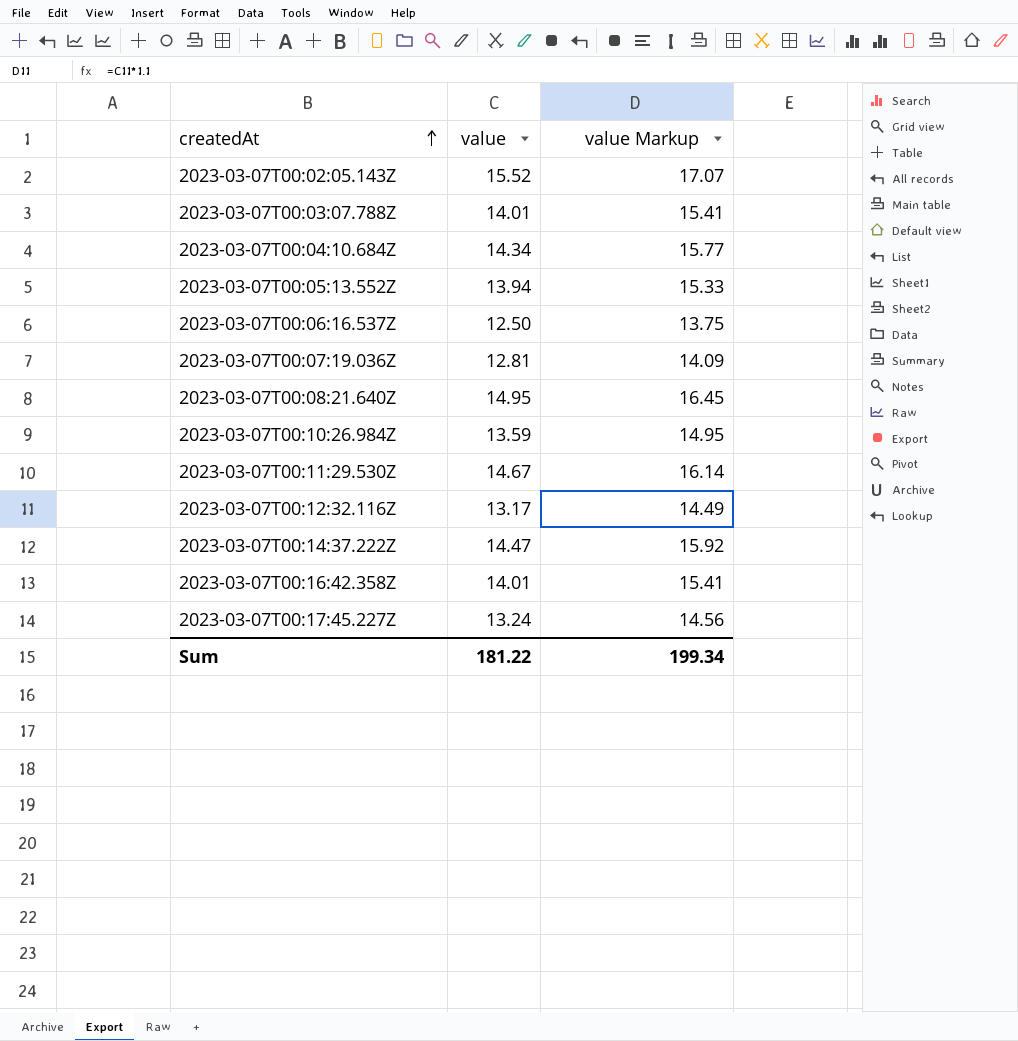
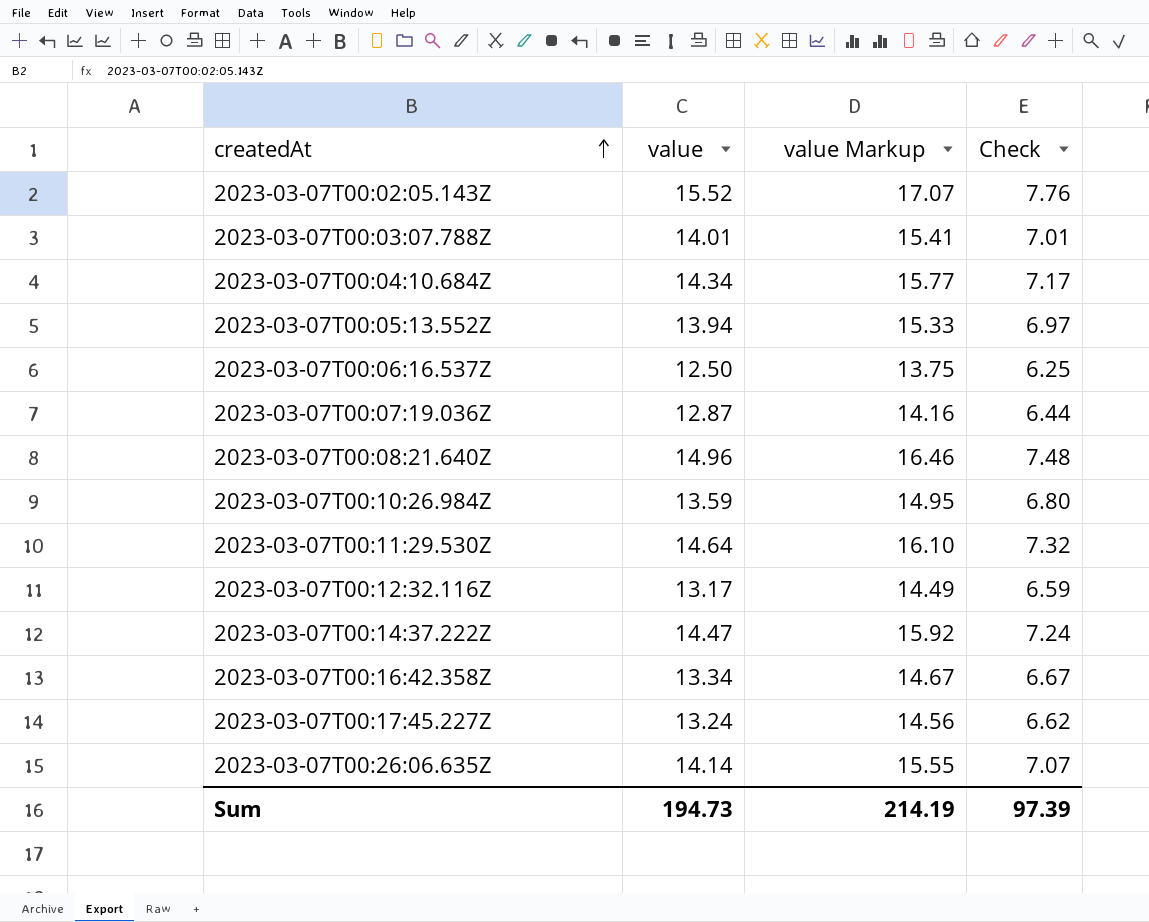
column Check | formula: none -> [value] * 0.5
2023-03-07T00:07:19.036Z | value: 12.81 -> 12.87
2023-03-07T00:07:19.036Z | value Markup: 14.09 -> 14.16
2023-03-07T00:08:21.640Z | value: 14.95 -> 14.96
2023-03-07T00:08:21.640Z | value Markup: 16.45 -> 16.46
2023-03-07T00:11:29.530Z | value: 14.67 -> 14.64
2023-03-07T00:11:29.530Z | value Markup: 16.14 -> 16.10
2023-03-07T00:16:42.358Z | value: 14.01 -> 13.34
2023-03-07T00:16:42.358Z | value Markup: 15.41 -> 14.67
row 2023-03-07T00:26:06.635Z: none -> 14.14 | 15.55 | 7.07
Sum | value: 181.22 -> 194.73
Sum | value Markup: 199.34 -> 214.19

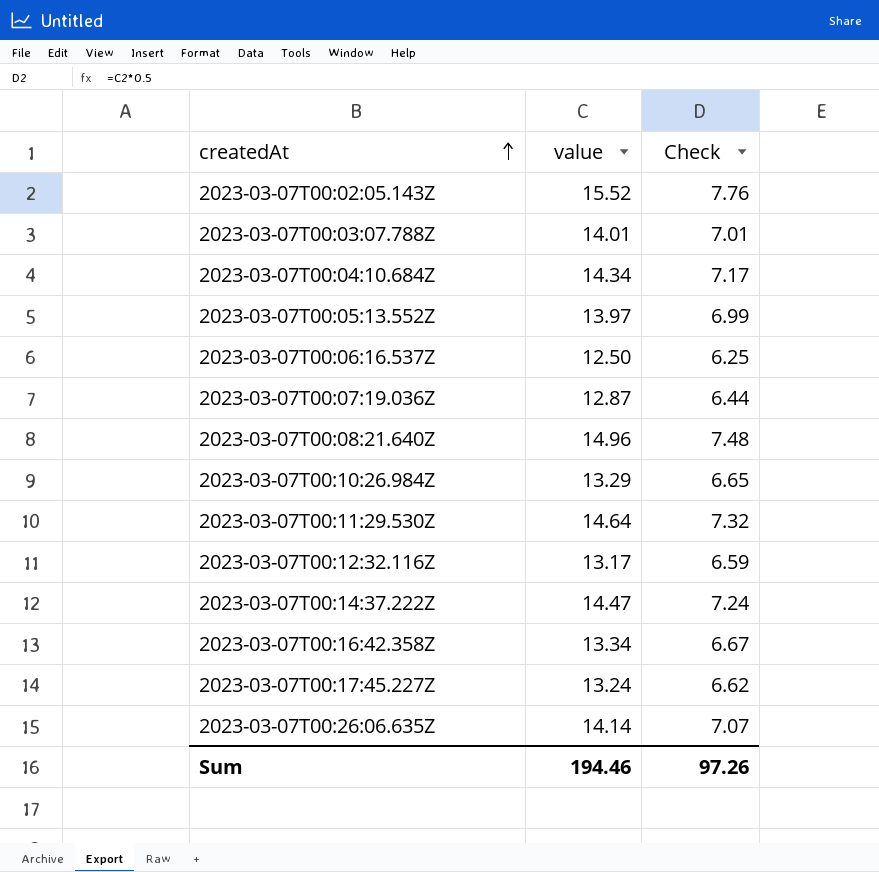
column value Markup | formula: [value] * 1.1 -> none
2023-03-07T00:05:13.552Z | value: 13.94 -> 13.97
2023-03-07T00:05:13.552Z | Check: 6.97 -> 6.99
2023-03-07T00:10:26.984Z | value: 13.59 -> 13.29
2023-03-07T00:10:26.984Z | Check: 6.80 -> 6.65
Sum | value: 194.73 -> 194.46
Sum | Check: 97.39 -> 97.26

